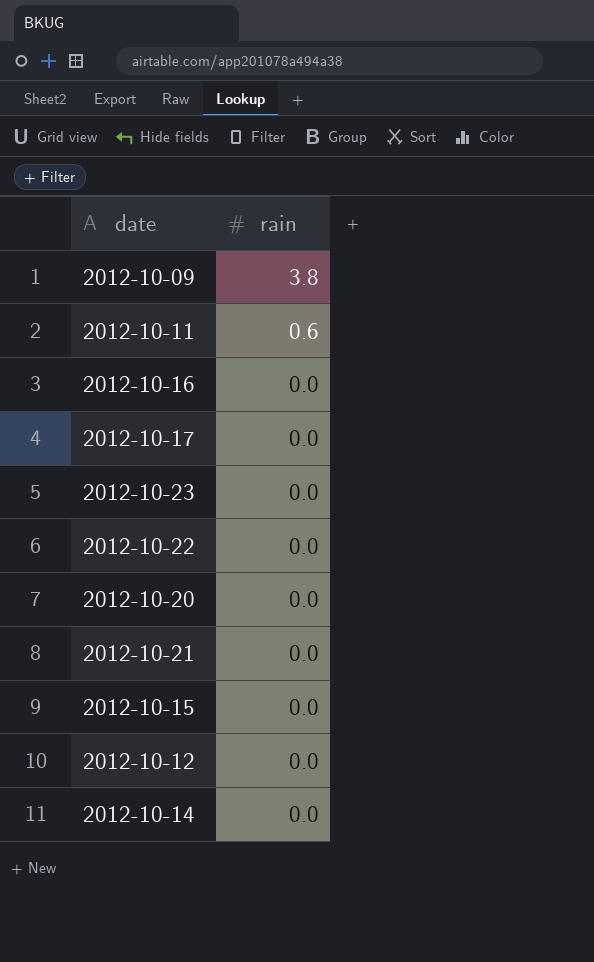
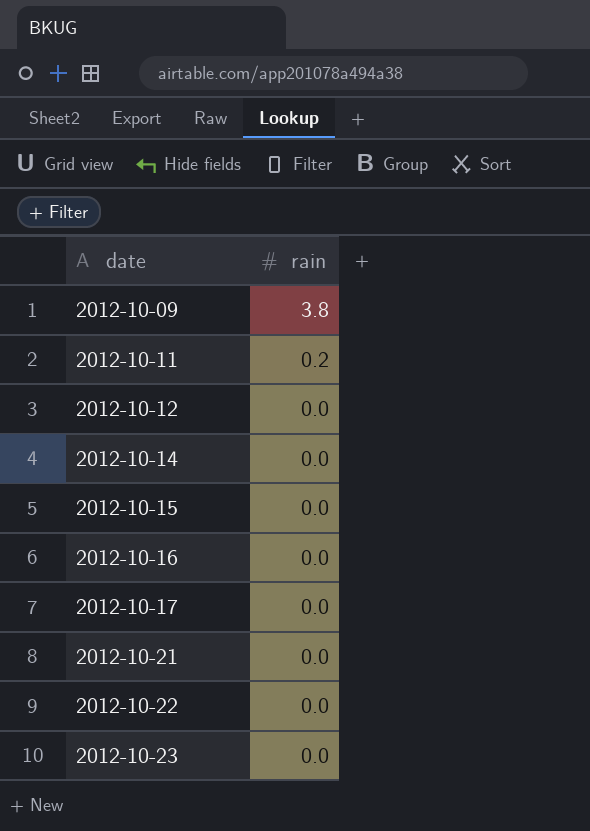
row order: rain descending -> date ascending
row 2012-10-20: 0.0 -> none
2012-10-11 | rain: 0.6 -> 0.2

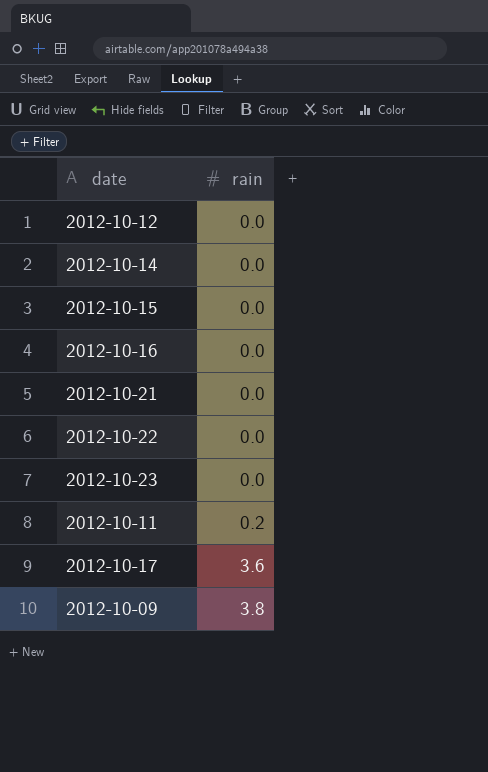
row order: date ascending -> rain ascending
2012-10-17 | rain: 0.0 -> 3.6

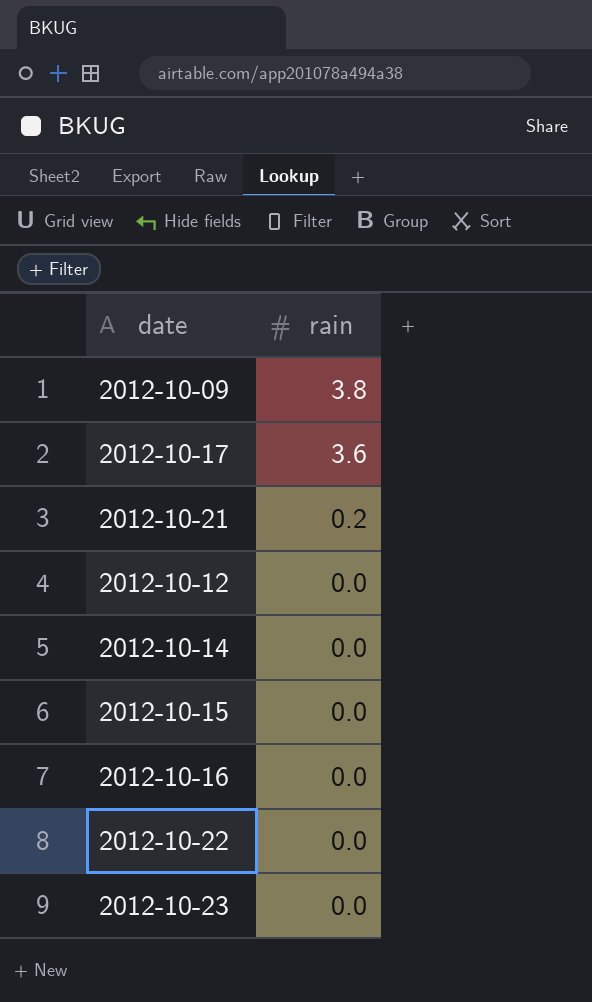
row order: rain ascending -> rain descending
row 2012-10-11: 0.2 -> none
2012-10-21 | rain: 0.0 -> 0.2

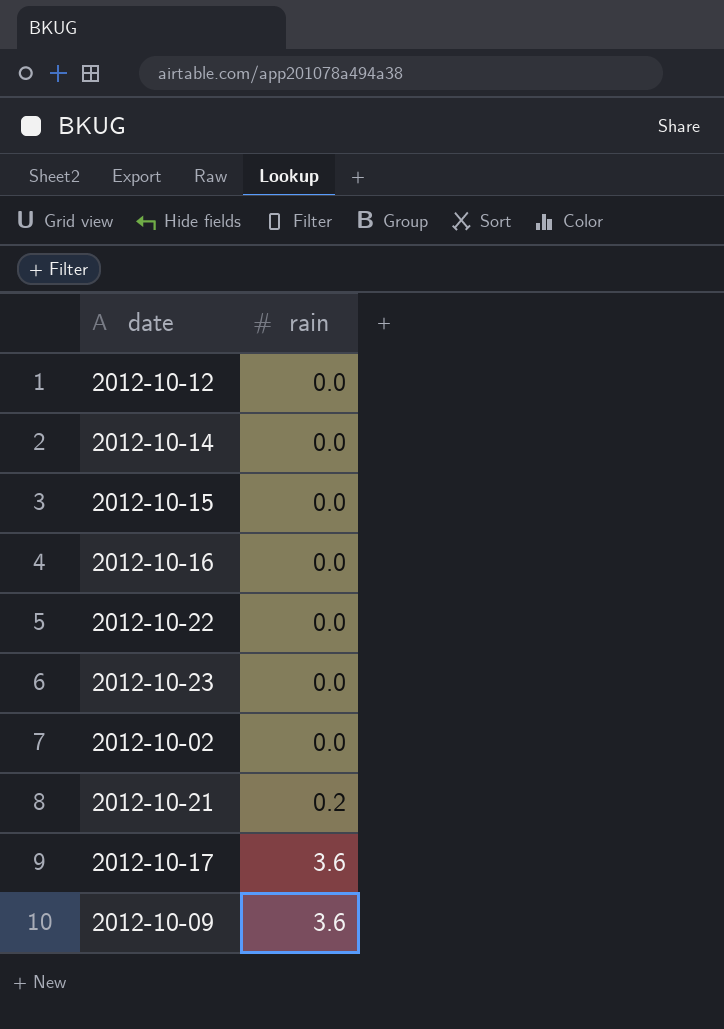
row order: rain descending -> rain ascending
row 2012-10-02: none -> 0.0
2012-10-09 | rain: 3.8 -> 3.6

